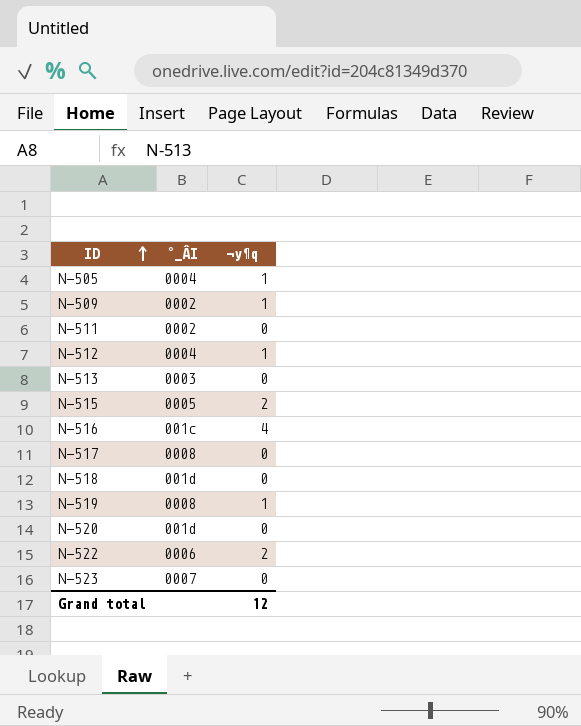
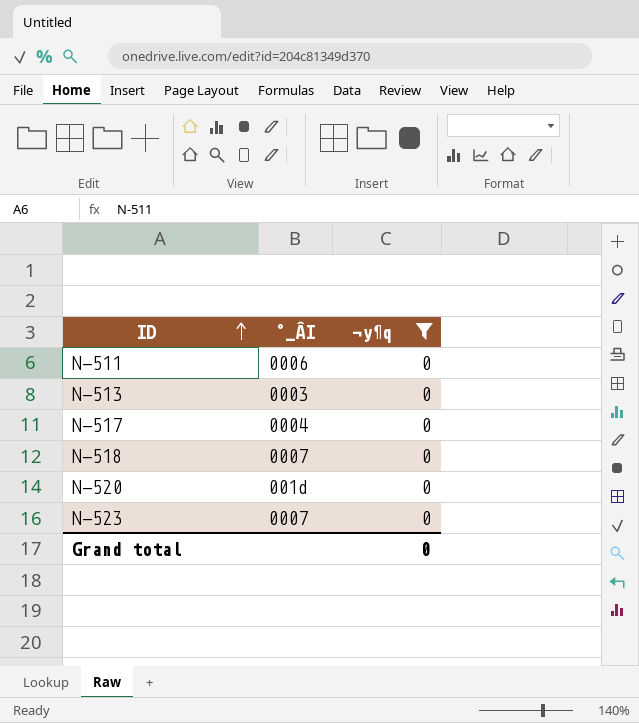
filter: none -> ¬y¶q = 0
N-511 | °_ÂI: 0002 -> 0006
N-517 | °_ÂI: 0008 -> 0004
N-518 | °_ÂI: 001d -> 0007
Grand total | ¬y¶q: 12 -> 0

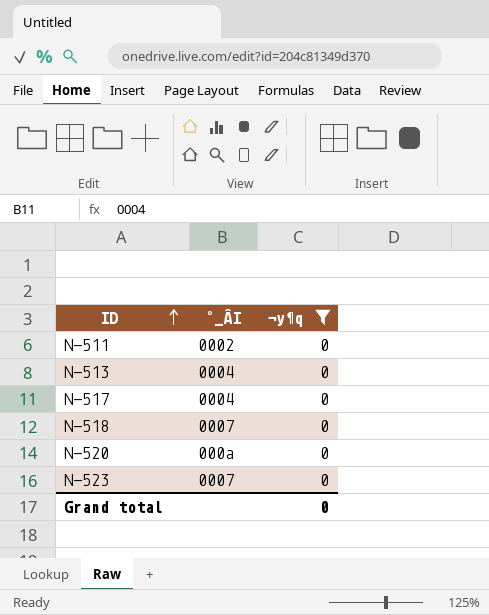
N-511 | °_ÂI: 0006 -> 0002
N-513 | °_ÂI: 0003 -> 0004
N-520 | °_ÂI: 001d -> 000a

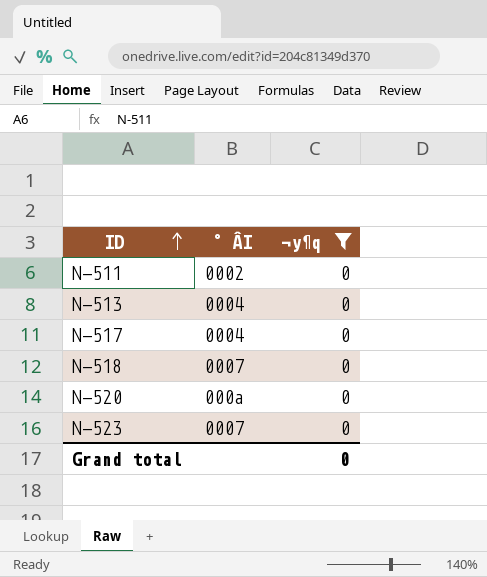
column name: °_ÂI -> ° ÂI

